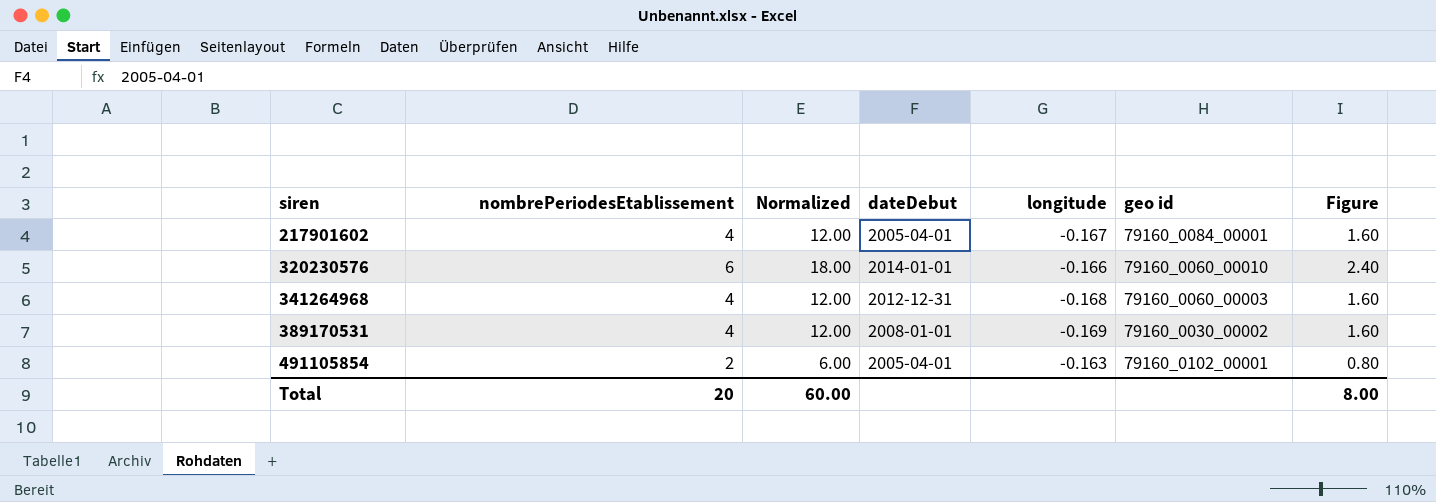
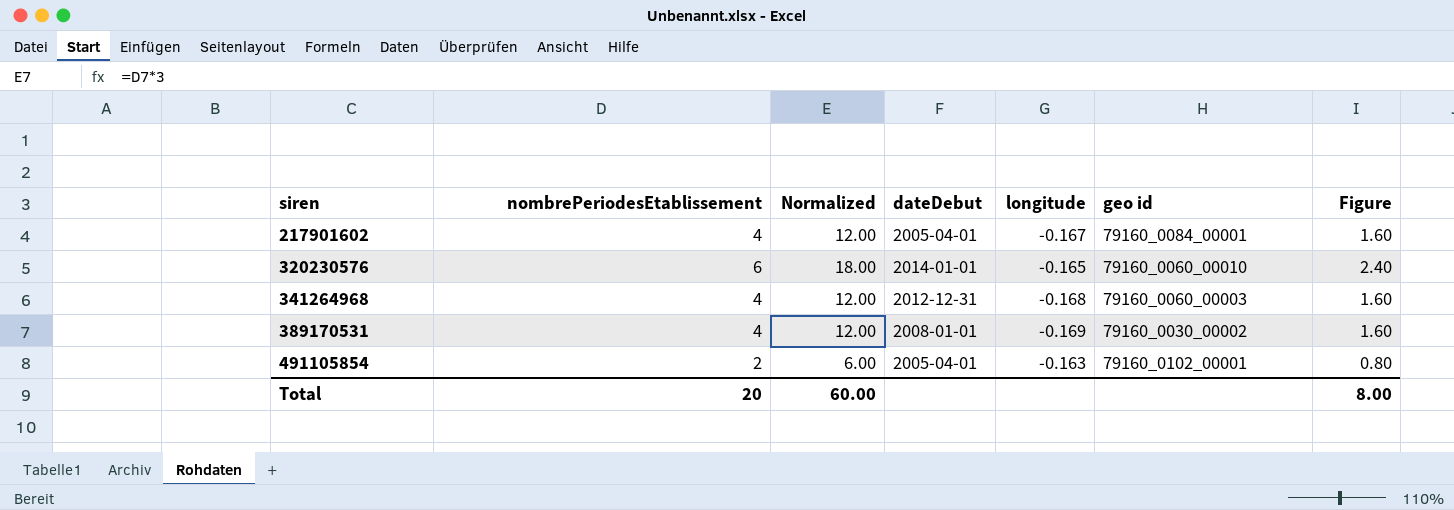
320230576 | longitude: -0.166 -> -0.165

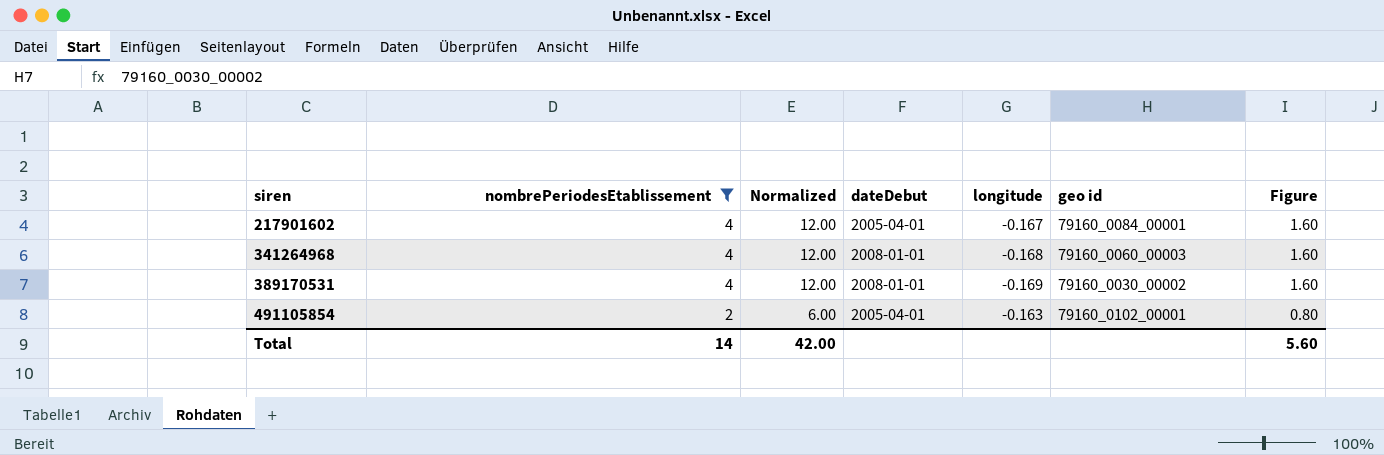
filter: none -> nombrePeriodesEtablissement != 6
341264968 | dateDebut: 2012-12-31 -> 2008-01-01
Total | nombrePeriodesEtablissement: 20 -> 14
Total | Normalized: 60.00 -> 42.00
Total | Figure: 8.00 -> 5.60

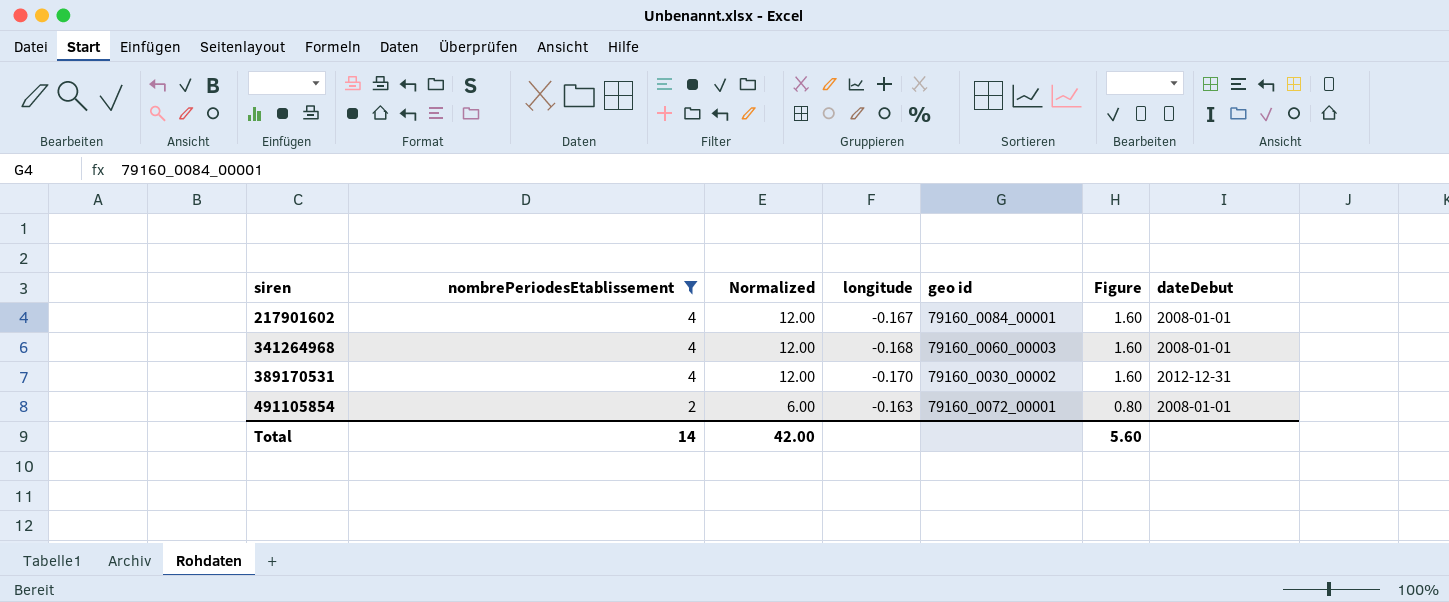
column dateDebut | position: 4 -> 7
217901602 | dateDebut: 2005-04-01 -> 2008-01-01
389170531 | longitude: -0.169 -> -0.170
389170531 | dateDebut: 2008-01-01 -> 2012-12-31
491105854 | geo id: 79160_0102_00001 -> 79160_0072_00001
491105854 | dateDebut: 2005-04-01 -> 2008-01-01

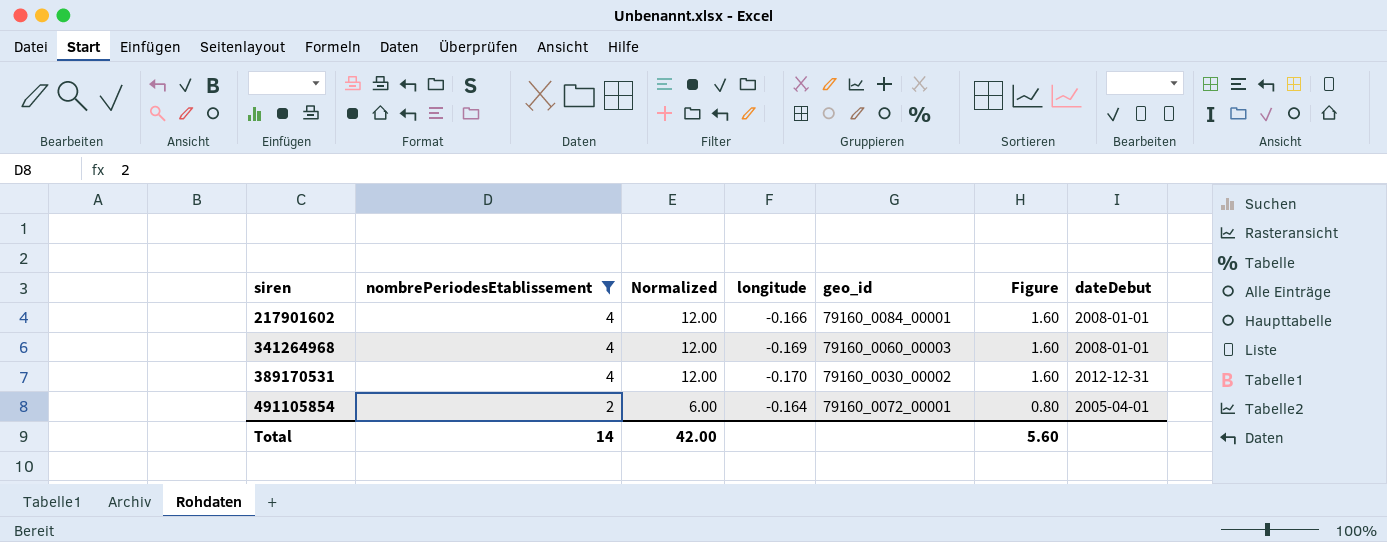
column name: geo id -> geo_id
217901602 | longitude: -0.167 -> -0.166
341264968 | longitude: -0.168 -> -0.169
491105854 | longitude: -0.163 -> -0.164
491105854 | dateDebut: 2008-01-01 -> 2005-04-01

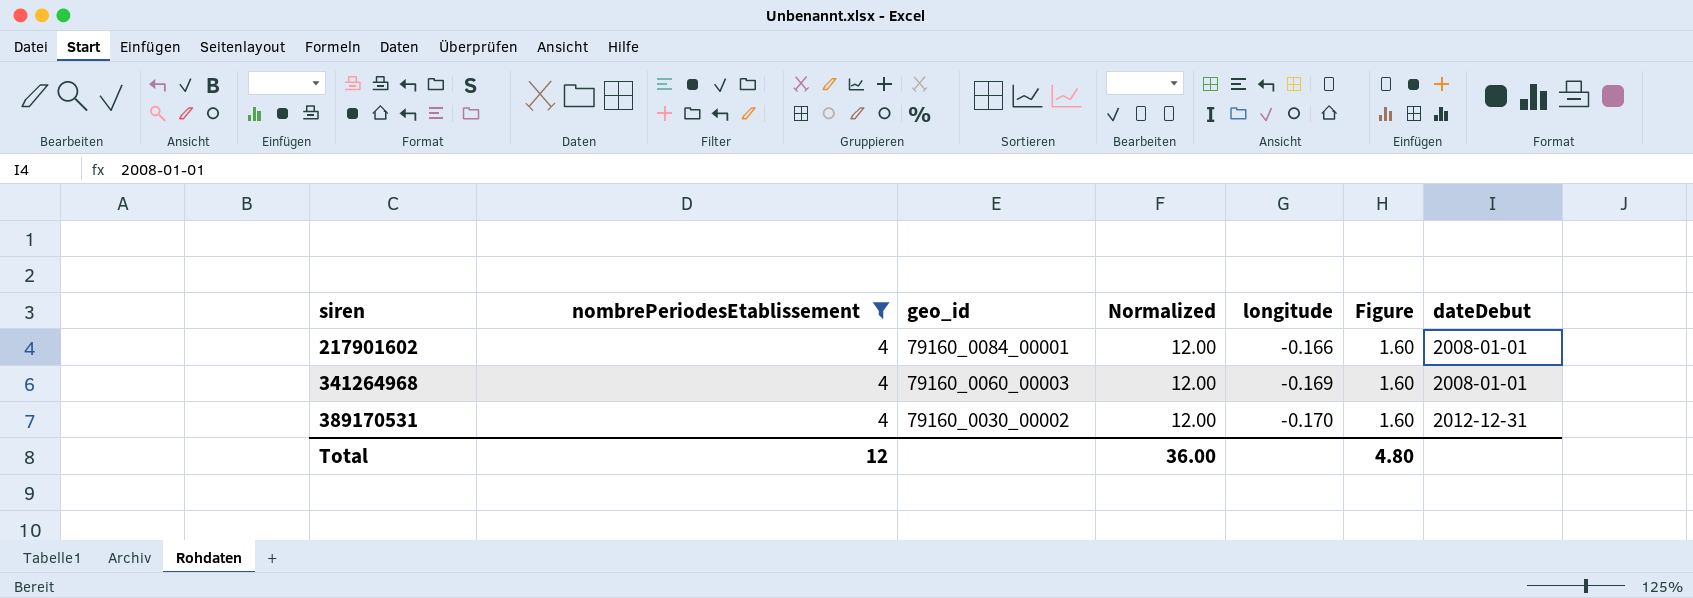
column geo_id | position: 5 -> 3
row 491105854: 2 | 6.00 | -0.164 | 79160_0072_00001 | 0.80 | 2005-04-01 -> none
Total | nombrePeriodesEtablissement: 14 -> 12
Total | Normalized: 42.00 -> 36.00
Total | Figure: 5.60 -> 4.80

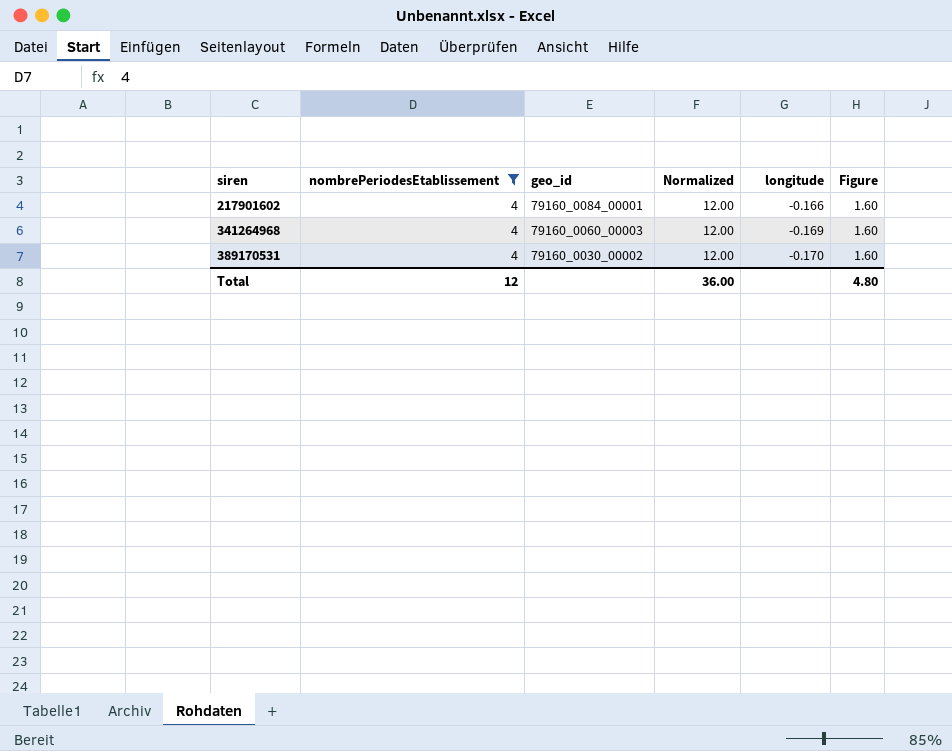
column dateDebut | position: 7 -> none

